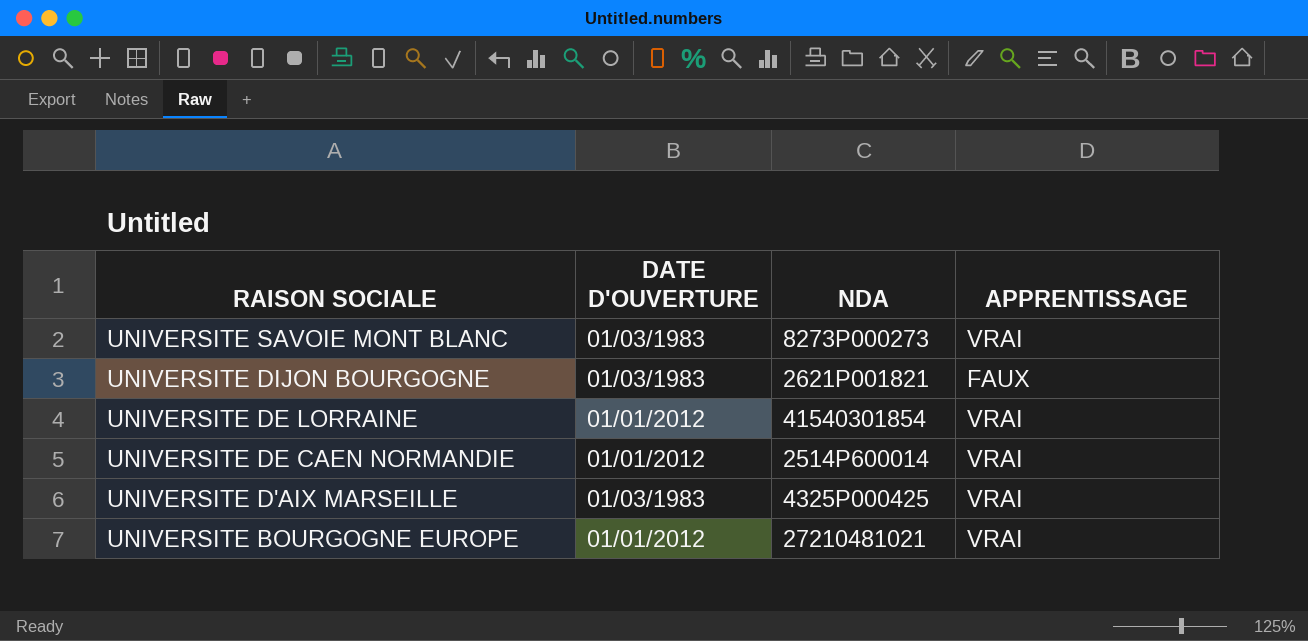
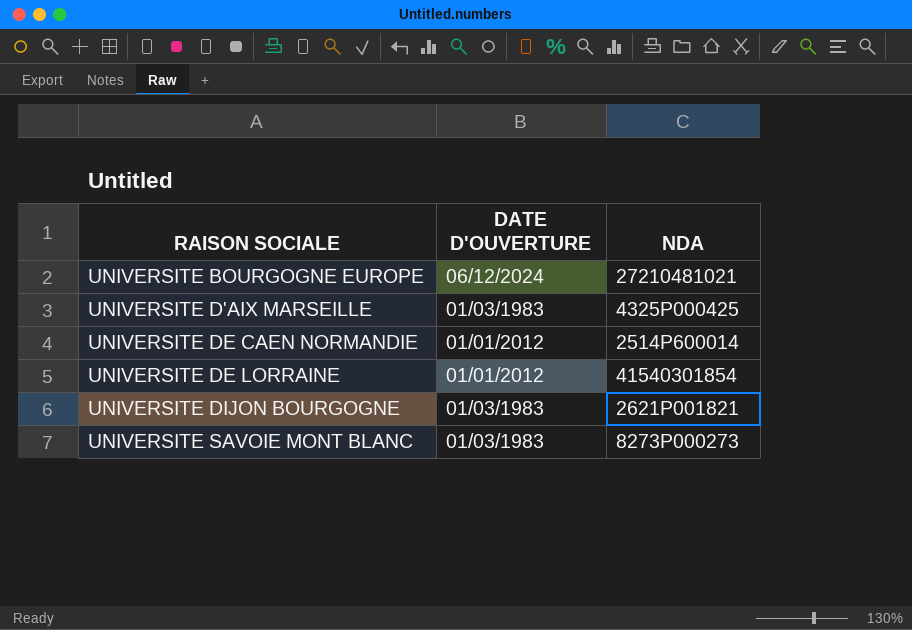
row order: RAISON SOCIALE descending -> RAISON SOCIALE ascending
column APPRENTISSAGE | position: 4 -> none
UNIVERSITE BOURGOGNE EUROPE | DATE D'OUVERTURE: 01/01/2012 -> 06/12/2024

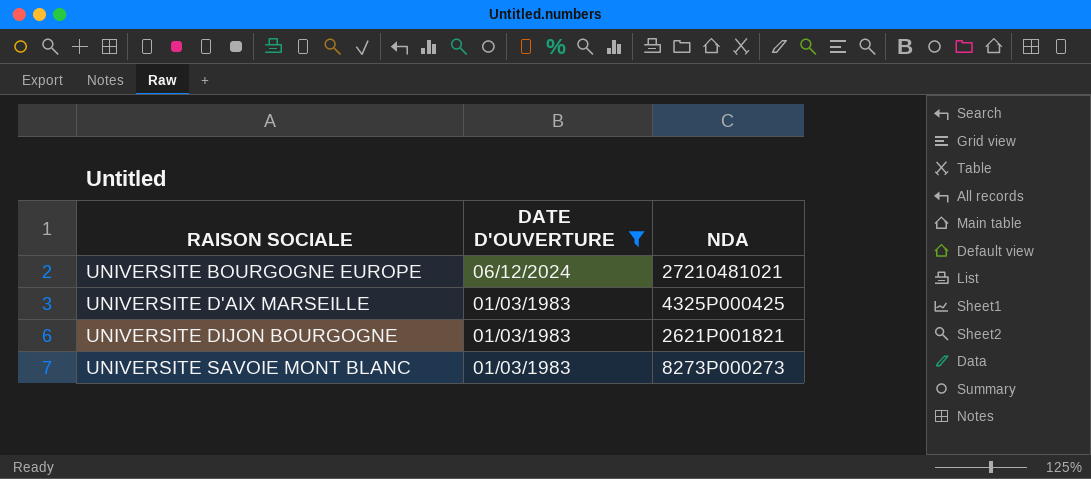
filter: none -> DATE D'OUVERTURE != 01/01/2012

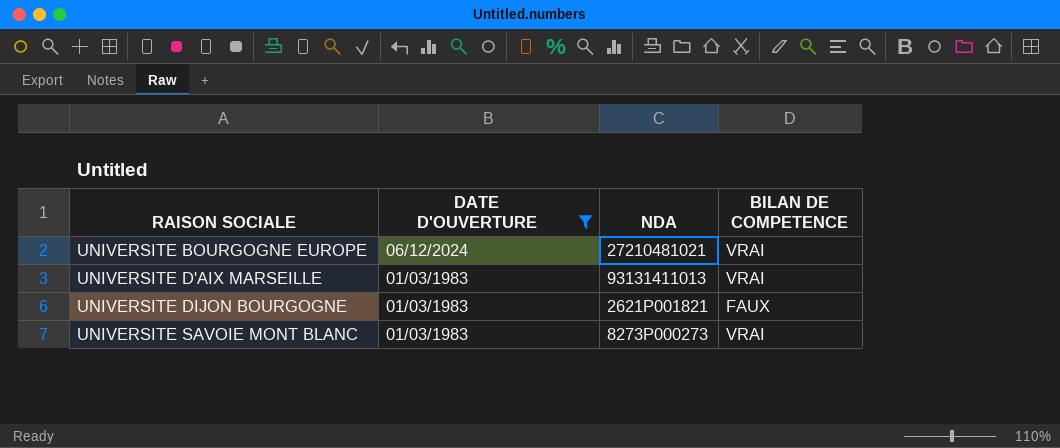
column BILAN DE COMPETENCE | position: none -> 4
UNIVERSITE D'AIX MARSEILLE | NDA: 4325P000425 -> 93131411013

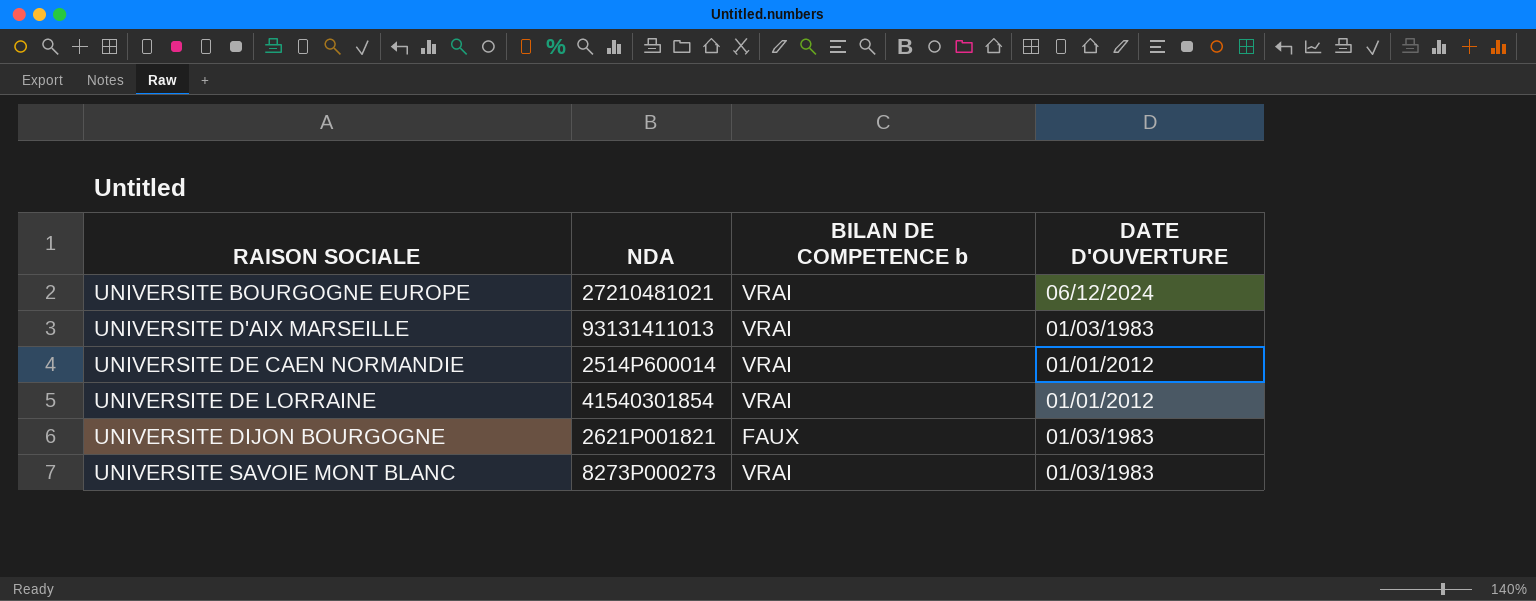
filter: DATE D'OUVERTURE != 01/01/2012 -> none
column name: BILAN DE COMPETENCE -> BILAN DE COMPETENCE b
column DATE D'OUVERTURE | position: 2 -> 4

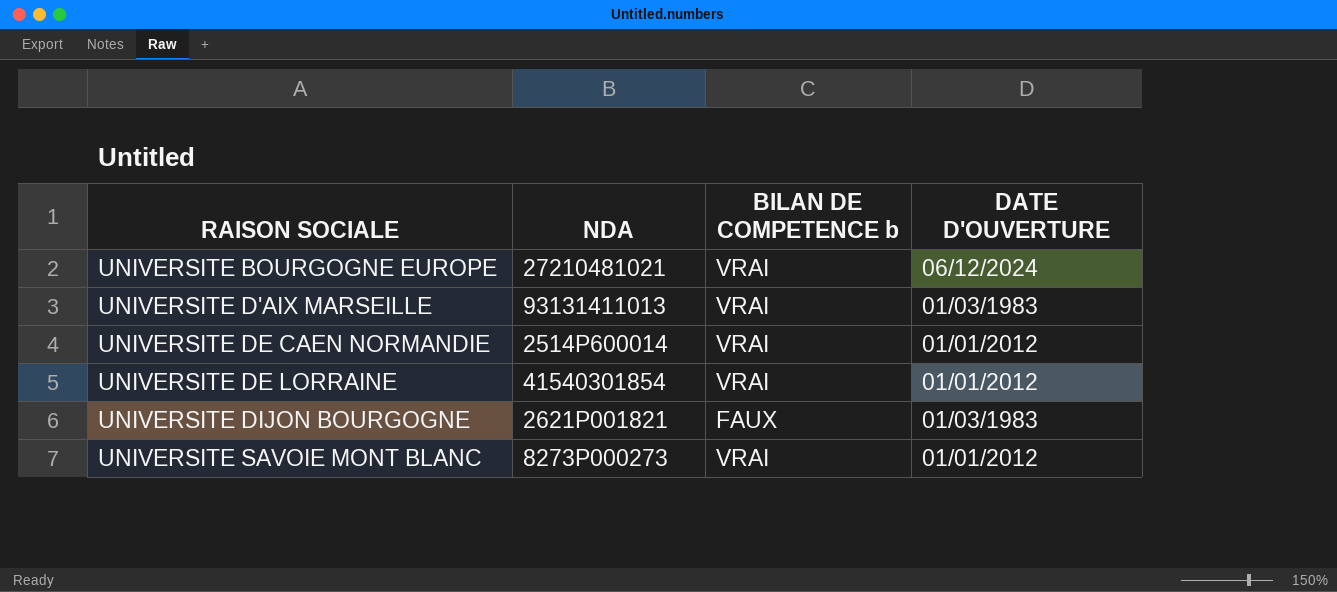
UNIVERSITE SAVOIE MONT BLANC | DATE D'OUVERTURE: 01/03/1983 -> 01/01/2012

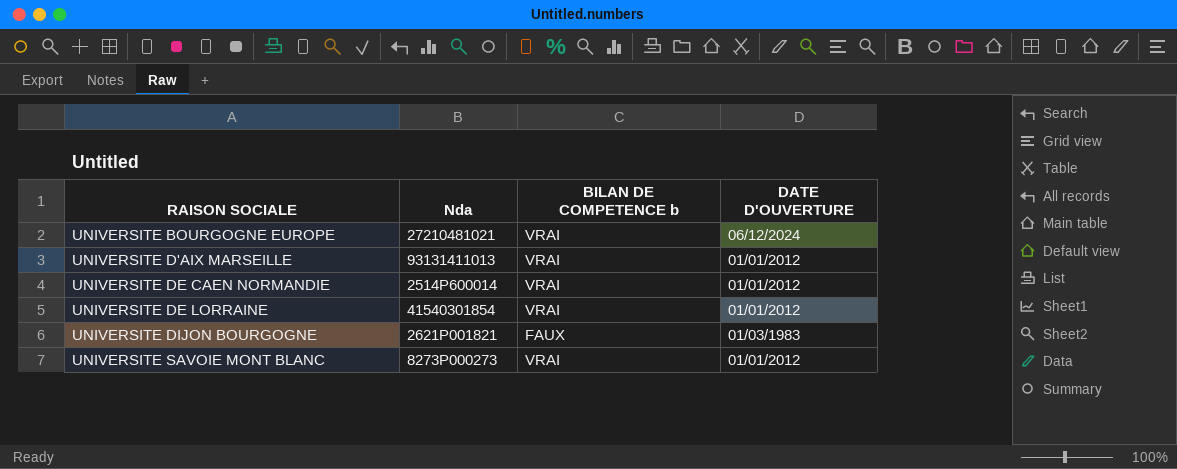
column name: NDA -> Nda
UNIVERSITE D'AIX MARSEILLE | DATE D'OUVERTURE: 01/03/1983 -> 01/01/2012

